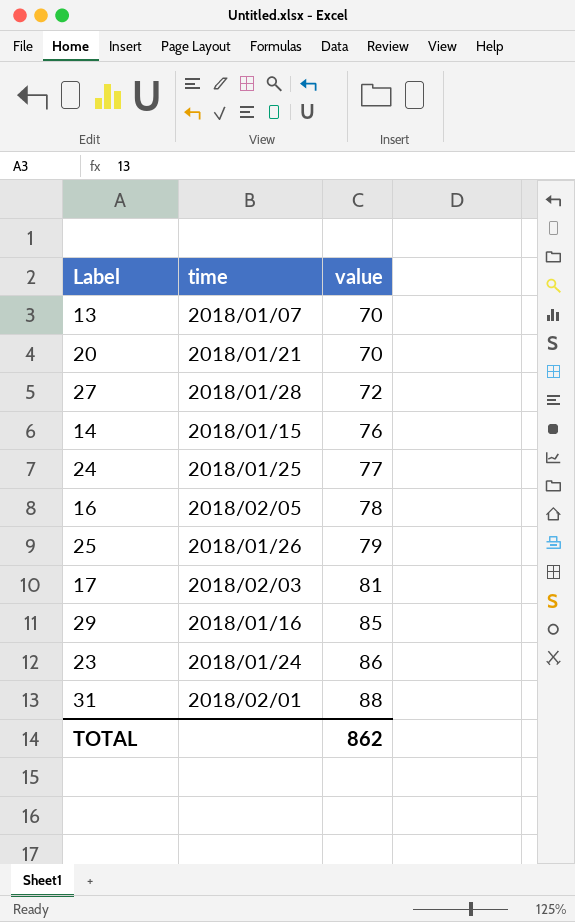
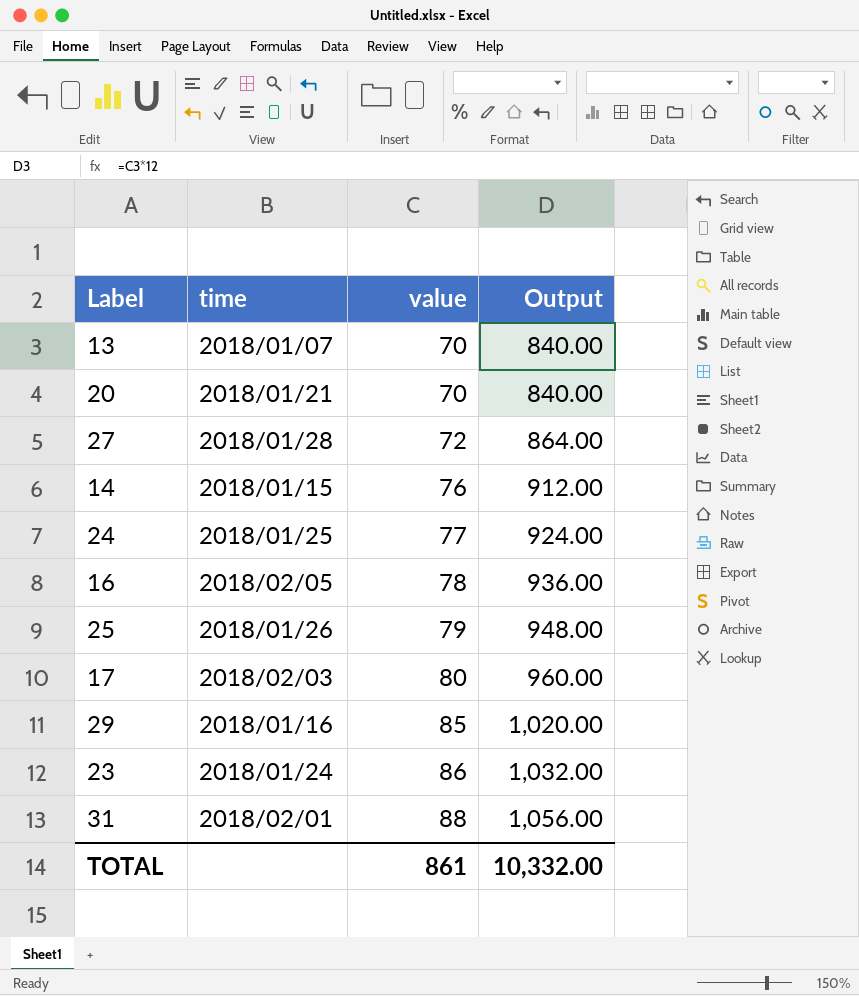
column Output | formula: none -> [value] * 12
17 | value: 81 -> 80
TOTAL | value: 862 -> 861

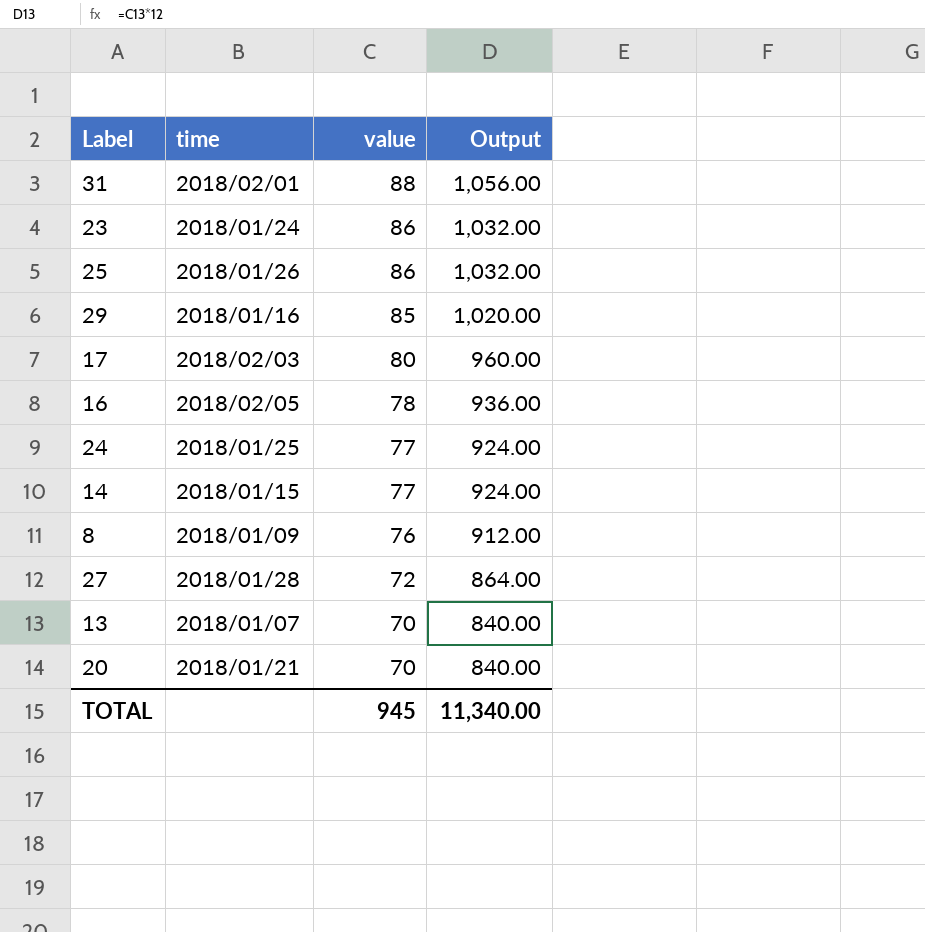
row order: value ascending -> value descending
25 | value: 79 -> 86
25 | Output: 948.00 -> 1,032.00
14 | value: 76 -> 77
14 | Output: 912.00 -> 924.00
row 8: none -> 2018/01/09 | 76 | 912.00
TOTAL | value: 861 -> 945
TOTAL | Output: 10,332.00 -> 11,340.00

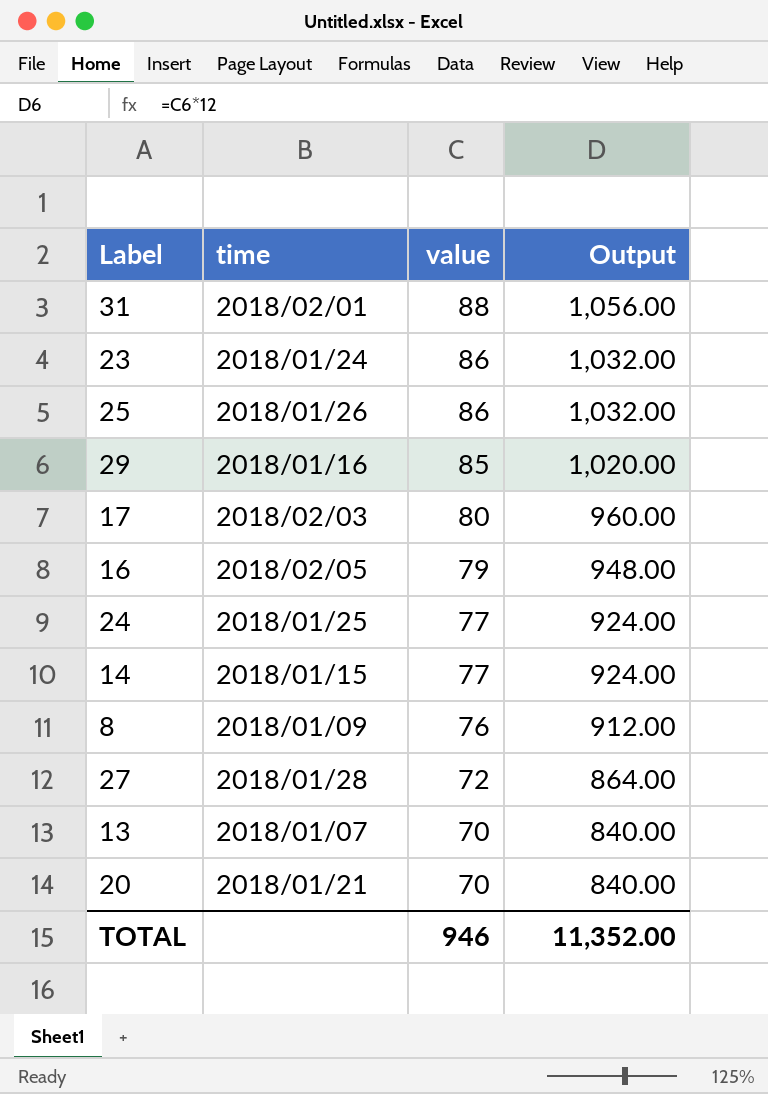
16 | value: 78 -> 79
16 | Output: 936.00 -> 948.00
TOTAL | value: 945 -> 946
TOTAL | Output: 11,340.00 -> 11,352.00

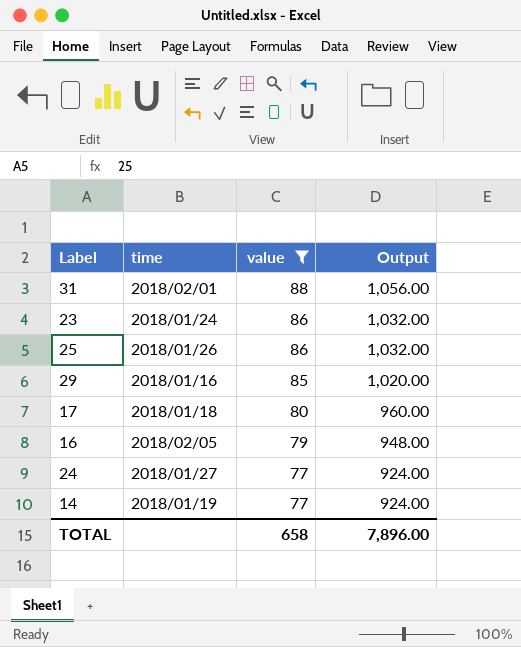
filter: none -> value >= 77
17 | time: 2018/02/03 -> 2018/01/18
24 | time: 2018/01/25 -> 2018/01/27
14 | time: 2018/01/15 -> 2018/01/19
TOTAL | value: 946 -> 658
TOTAL | Output: 11,352.00 -> 7,896.00

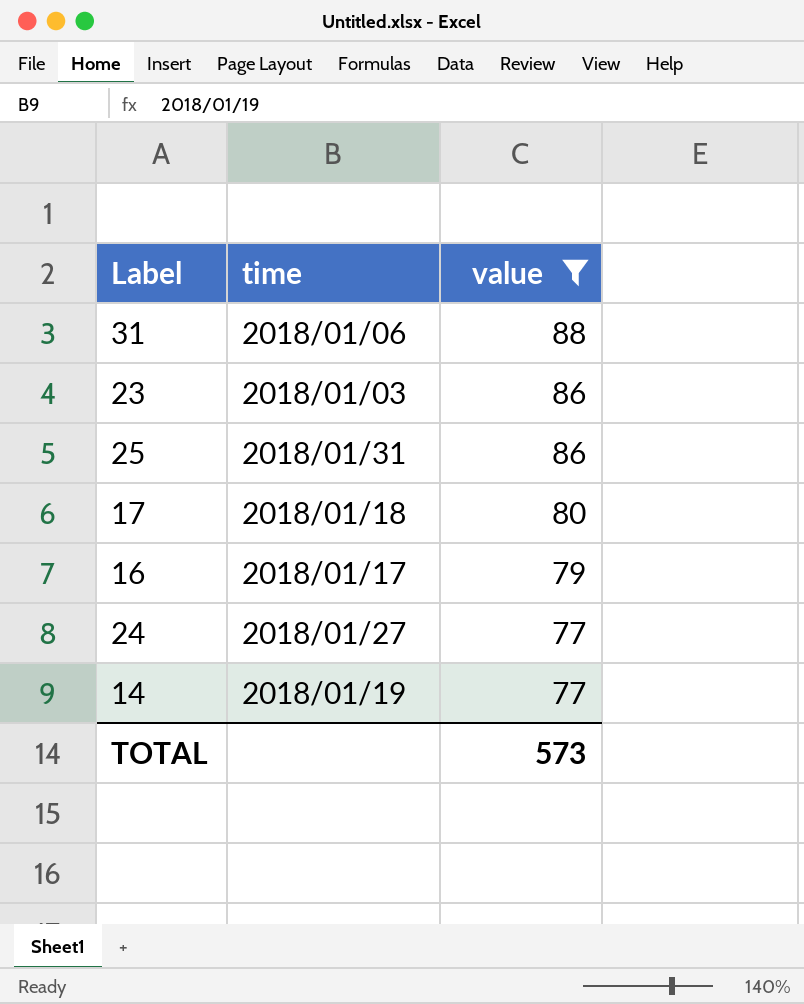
column Output | formula: [value] * 12 -> none
row 29: 2018/01/16 | 85 | 1,020.00 -> none
31 | time: 2018/02/01 -> 2018/01/06
23 | time: 2018/01/24 -> 2018/01/03
25 | time: 2018/01/26 -> 2018/01/31
16 | time: 2018/02/05 -> 2018/01/17
TOTAL | value: 658 -> 573

